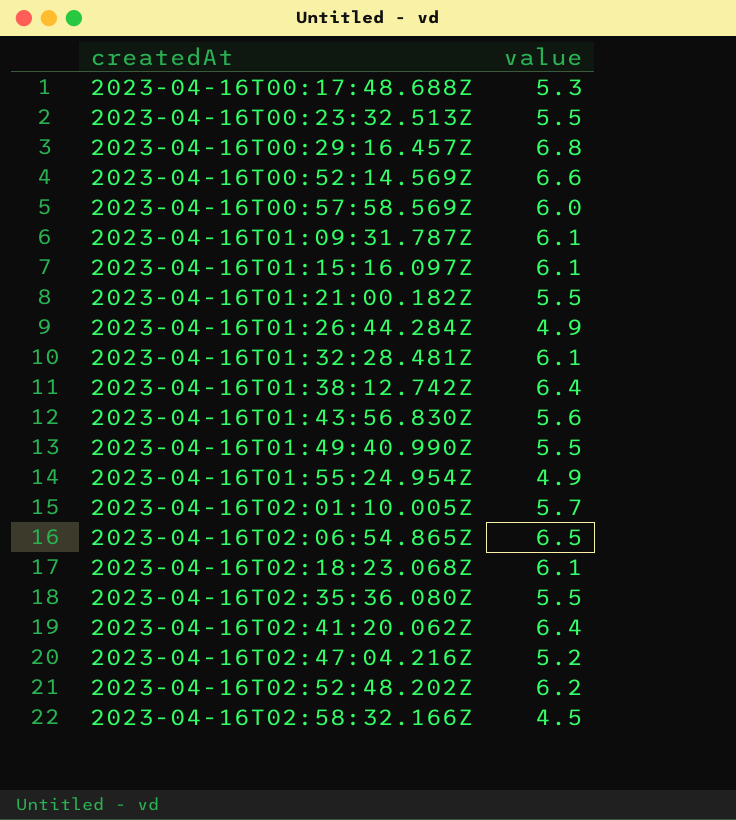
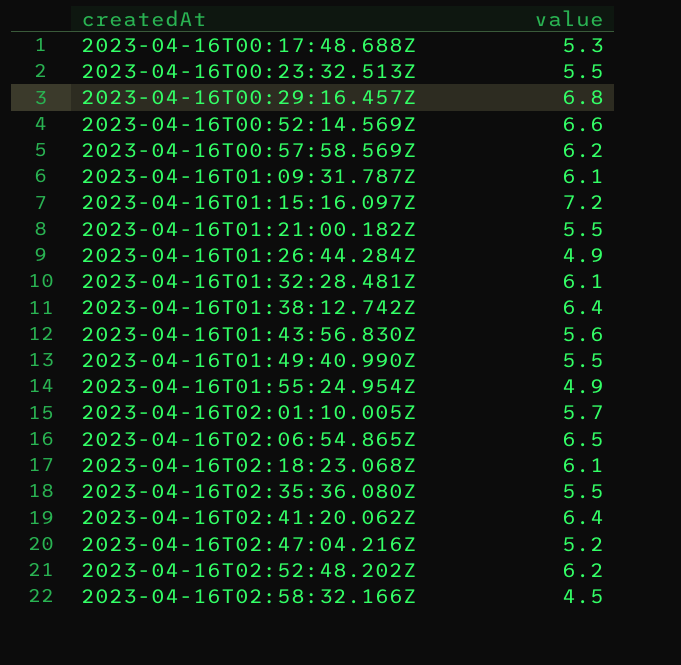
2023-04-16T00:57:58.569Z | value: 6.0 -> 6.2
2023-04-16T01:15:16.097Z | value: 6.1 -> 7.2

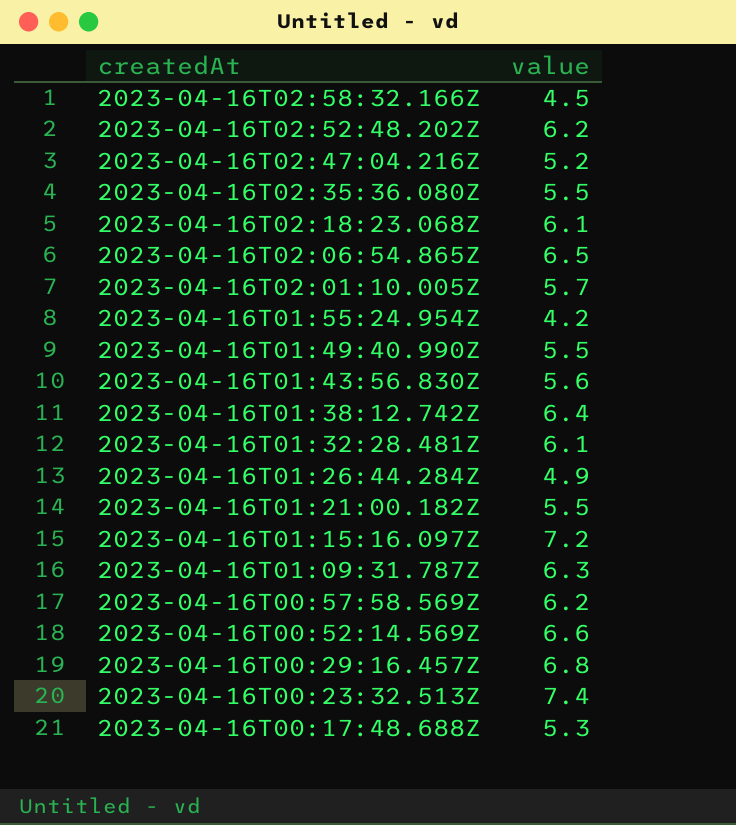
row order: createdAt ascending -> createdAt descending
row 2023-04-16T02:41:20.062Z: 6.4 -> none
2023-04-16T01:55:24.954Z | value: 4.9 -> 4.2
2023-04-16T01:09:31.787Z | value: 6.1 -> 6.3
2023-04-16T00:23:32.513Z | value: 5.5 -> 7.4

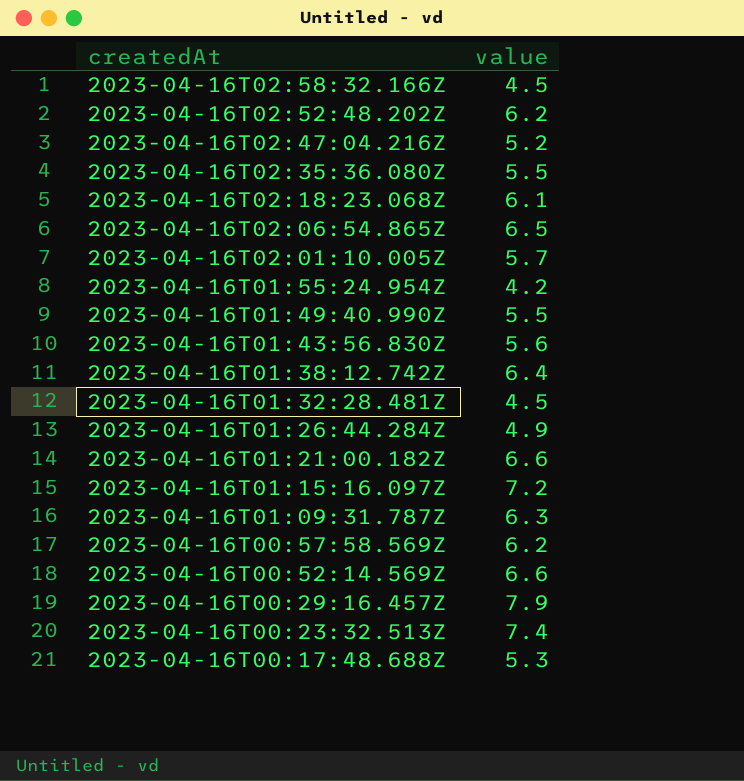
2023-04-16T01:32:28.481Z | value: 6.1 -> 4.5
2023-04-16T01:21:00.182Z | value: 5.5 -> 6.6
2023-04-16T00:29:16.457Z | value: 6.8 -> 7.9

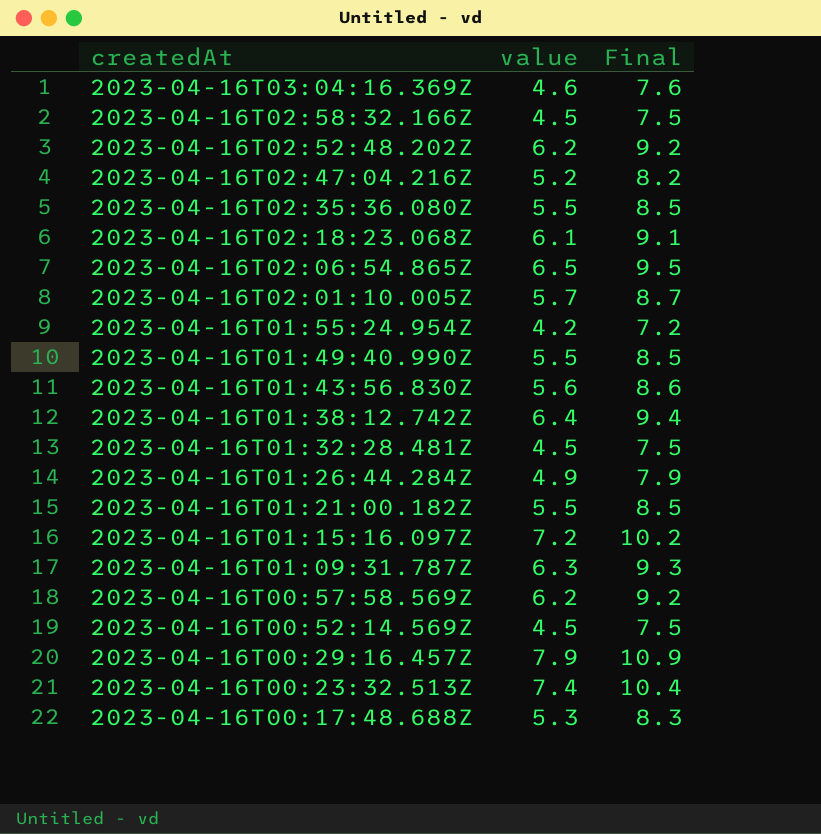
column Final | formula: none -> [value] + 3
row 2023-04-16T03:04:16.369Z: none -> 4.6 | 7.6
2023-04-16T01:21:00.182Z | value: 6.6 -> 5.5
2023-04-16T00:52:14.569Z | value: 6.6 -> 4.5

